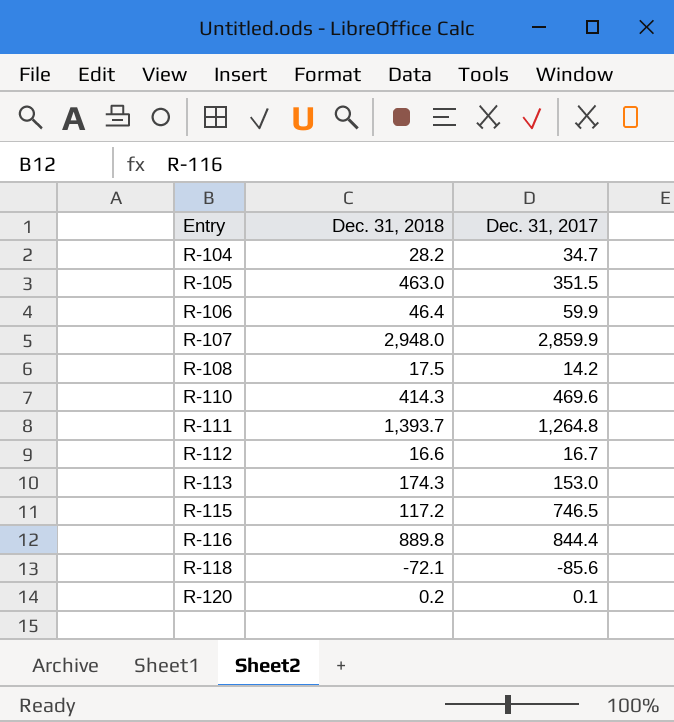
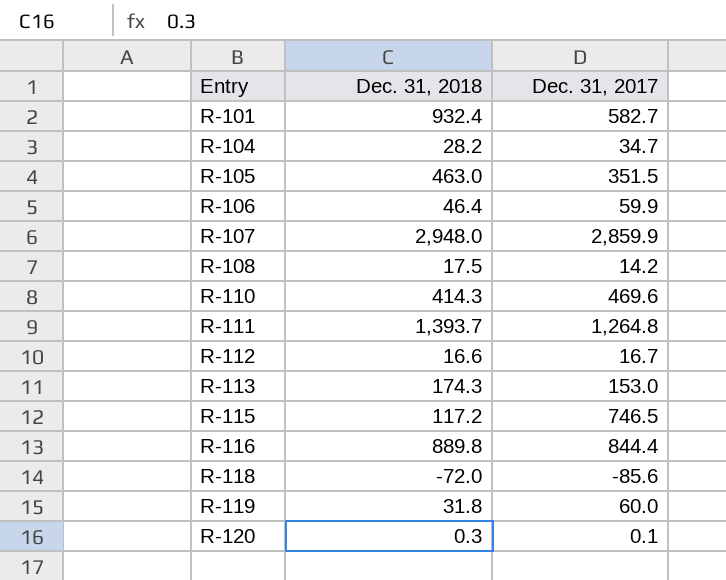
row R-101: none -> 932.4 | 582.7
R-118 | Dec. 31, 2018: -72.1 -> -72.0
row R-119: none -> 31.8 | 60.0
R-120 | Dec. 31, 2018: 0.2 -> 0.3

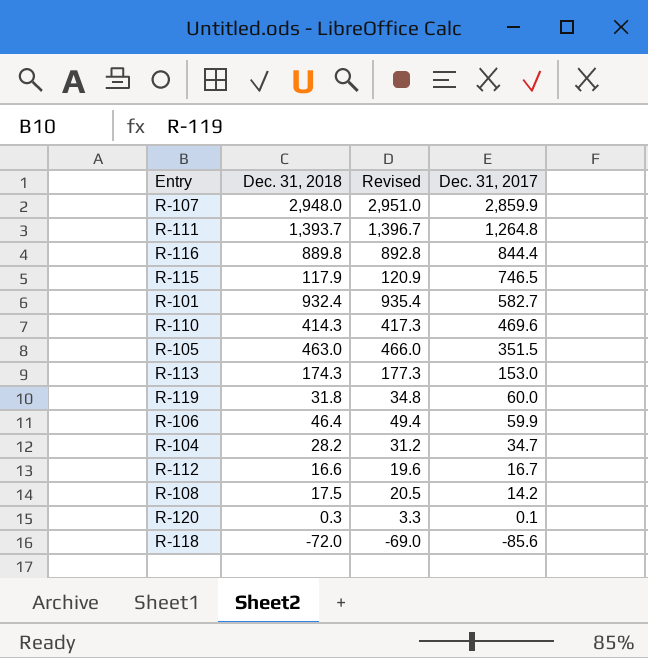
row order: Entry ascending -> Dec. 31, 2017 descending
column Revised | formula: none -> [Dec. 31, 2018] + 3
R-115 | Dec. 31, 2018: 117.2 -> 117.9

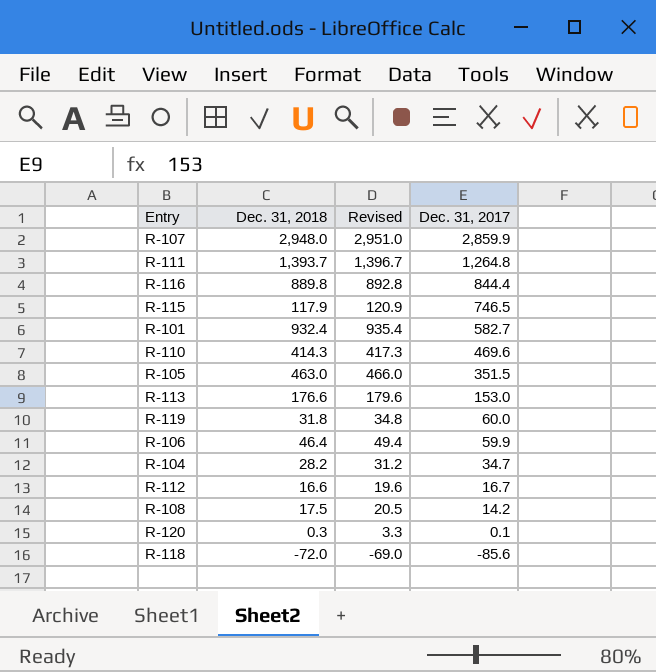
R-113 | Dec. 31, 2018: 174.3 -> 176.6
R-113 | Revised: 177.3 -> 179.6

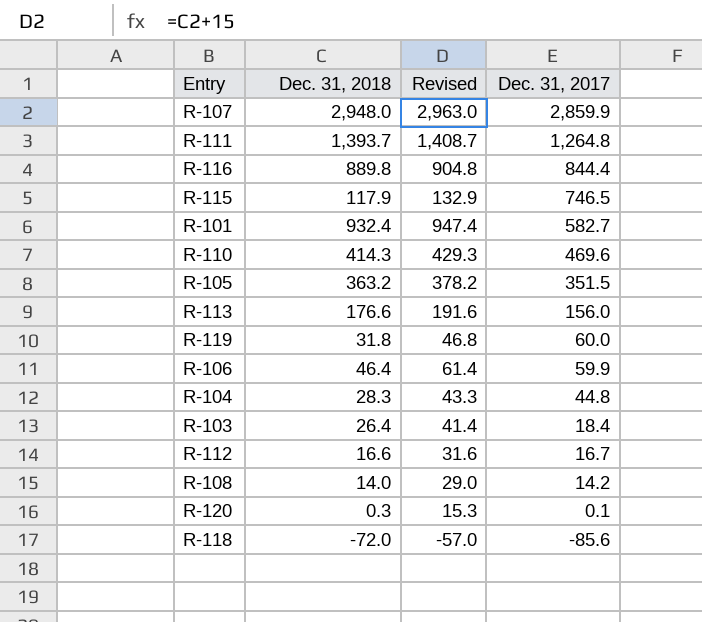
column Revised | formula: [Dec. 31, 2018] + 3 -> [Dec. 31, 2018] + 15
R-105 | Dec. 31, 2018: 463.0 -> 363.2
R-113 | Dec. 31, 2017: 153.0 -> 156.0
R-104 | Dec. 31, 2018: 28.2 -> 28.3
R-104 | Dec. 31, 2017: 34.7 -> 44.8
row R-103: none -> 26.4 | 41.4 | 18.4
R-108 | Dec. 31, 2018: 17.5 -> 14.0

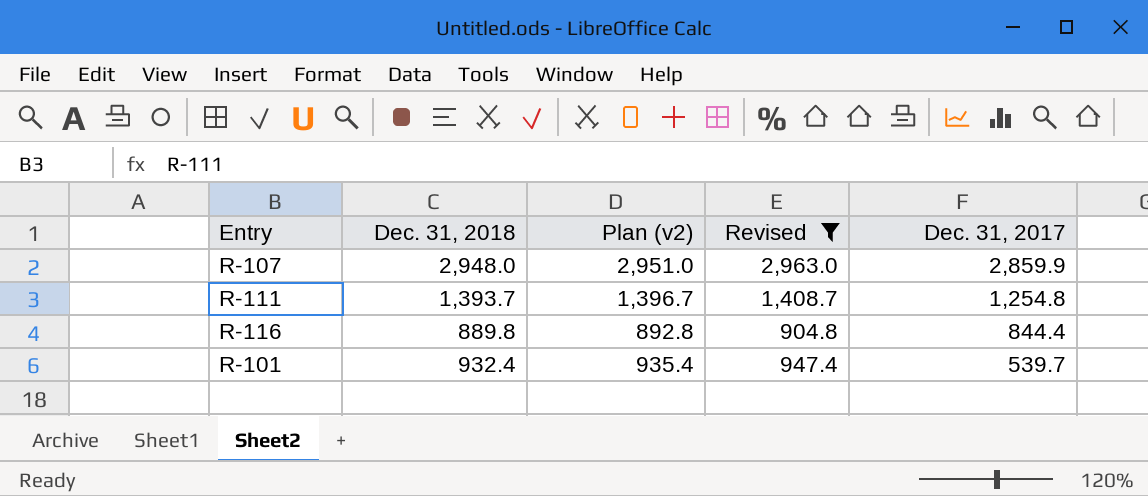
filter: none -> Revised >= 904.8
column Plan (v2) | formula: none -> [Dec. 31, 2018] + 3
R-111 | Dec. 31, 2017: 1,264.8 -> 1,254.8
R-101 | Dec. 31, 2017: 582.7 -> 539.7

